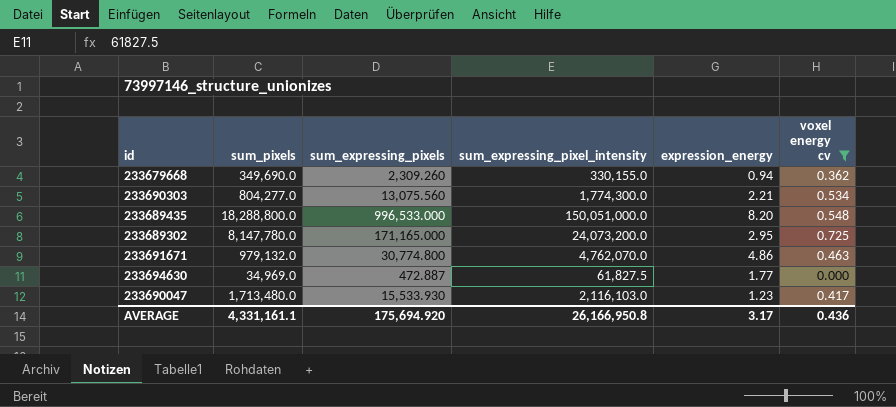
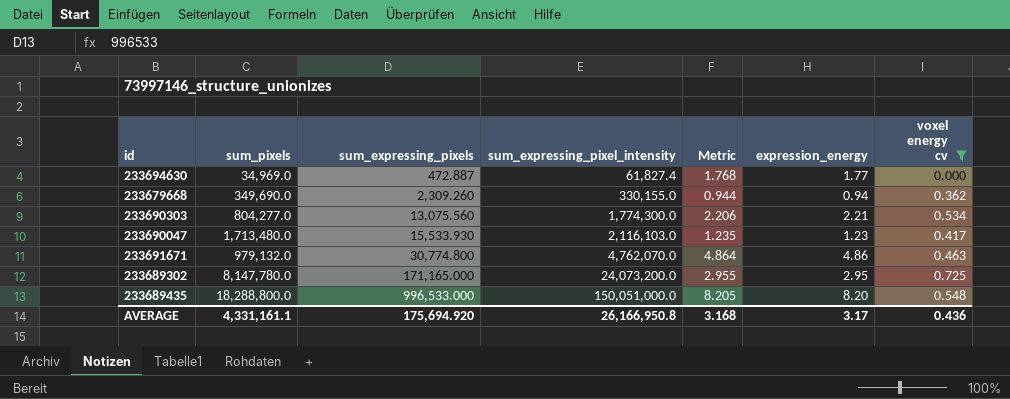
row order: none -> sum_expressing_pixels ascending
column Metric | formula: none -> [sum_expressing_pixel_intensity] / [sum_pixels]
233694630 | sum_expressing_pixel_intensity: 61,827.5 -> 61,827.4

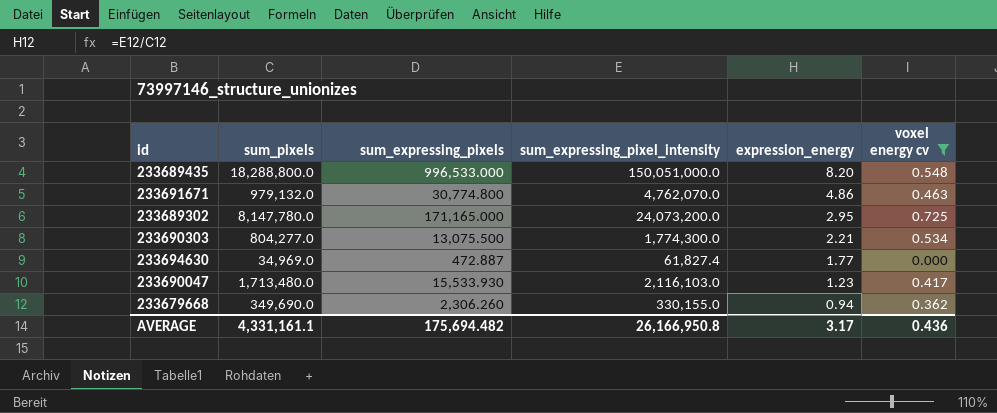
row order: sum_expressing_pixels ascending -> expression_energy descending
column Metric | formula: [sum_expressing_pixel_intensity] / [sum_pixels] -> none
233690303 | sum_expressing_pixels: 13,075.560 -> 13,075.500
233679668 | sum_expressing_pixels: 2,309.260 -> 2,306.260
AVERAGE | sum_expressing_pixels: 175,694.920 -> 175,694.482

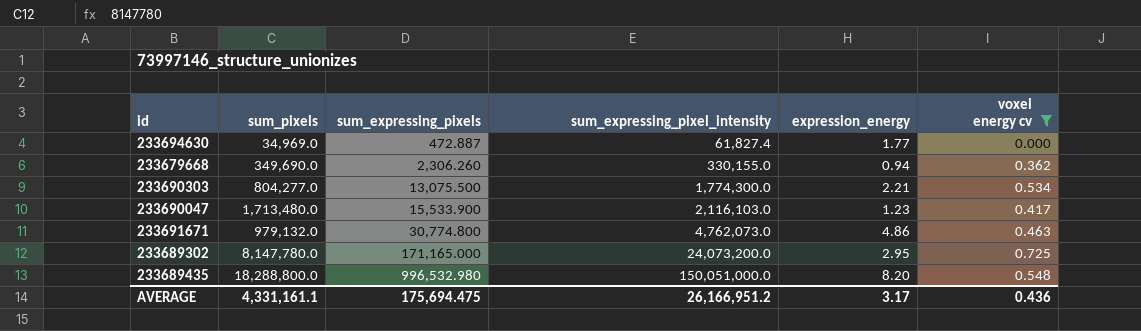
row order: expression_energy descending -> sum_expressing_pixels ascending
233690047 | sum_expressing_pixels: 15,533.930 -> 15,533.900
233691671 | sum_expressing_pixel_intensity: 4,762,070.0 -> 4,762,073.0
233689435 | sum_expressing_pixels: 996,533.000 -> 996,532.980
AVERAGE | sum_expressing_pixels: 175,694.482 -> 175,694.475
AVERAGE | sum_expressing_pixel_intensity: 26,166,950.8 -> 26,166,951.2

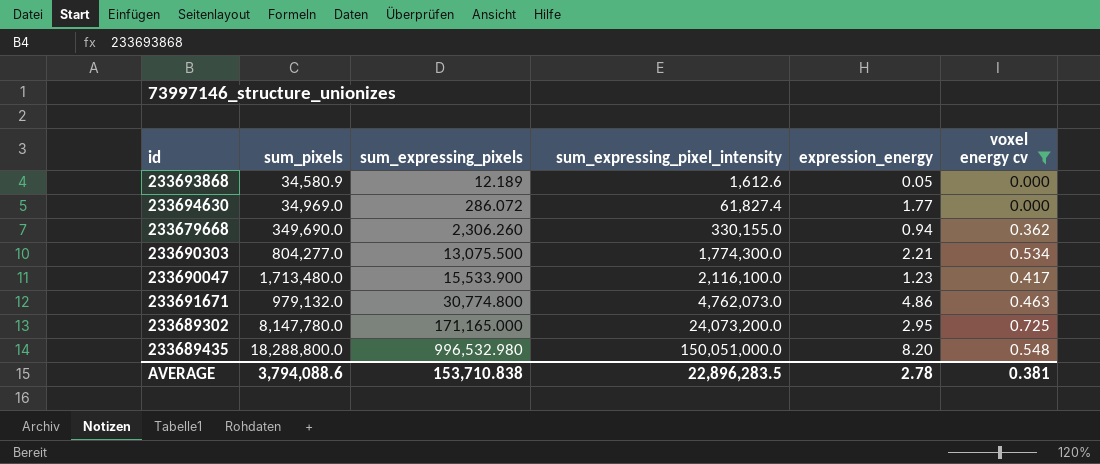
row 233693868: none -> 34,580.9 | 12.189 | 1,612.6 | 0.05 | 0.000
233694630 | sum_expressing_pixels: 472.887 -> 286.072
233690047 | sum_expressing_pixel_intensity: 2,116,103.0 -> 2,116,100.0
AVERAGE | sum_pixels: 4,331,161.1 -> 3,794,088.6
AVERAGE | sum_expressing_pixels: 175,694.475 -> 153,710.838
AVERAGE | sum_expressing_pixel_intensity: 26,166,951.2 -> 22,896,283.5
AVERAGE | expression_energy: 3.17 -> 2.78
AVERAGE | voxel energy cv: 0.436 -> 0.381

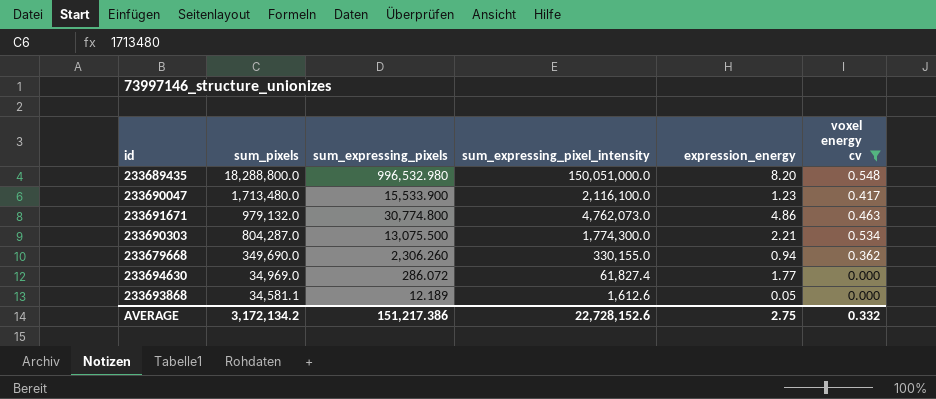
row order: sum_expressing_pixels ascending -> sum_pixels descending
row 233689302: 8,147,780.0 | 171,165.000 | 24,073,200.0 | 2.95 | 0.725 -> none
233690303 | sum_pixels: 804,277.0 -> 804,287.0
233693868 | sum_pixels: 34,580.9 -> 34,581.1
AVERAGE | sum_pixels: 3,794,088.6 -> 3,172,134.2
AVERAGE | sum_expressing_pixels: 153,710.838 -> 151,217.386
AVERAGE | sum_expressing_pixel_intensity: 22,896,283.5 -> 22,728,152.6
AVERAGE | expression_energy: 2.78 -> 2.75
AVERAGE | voxel energy cv: 0.381 -> 0.332

